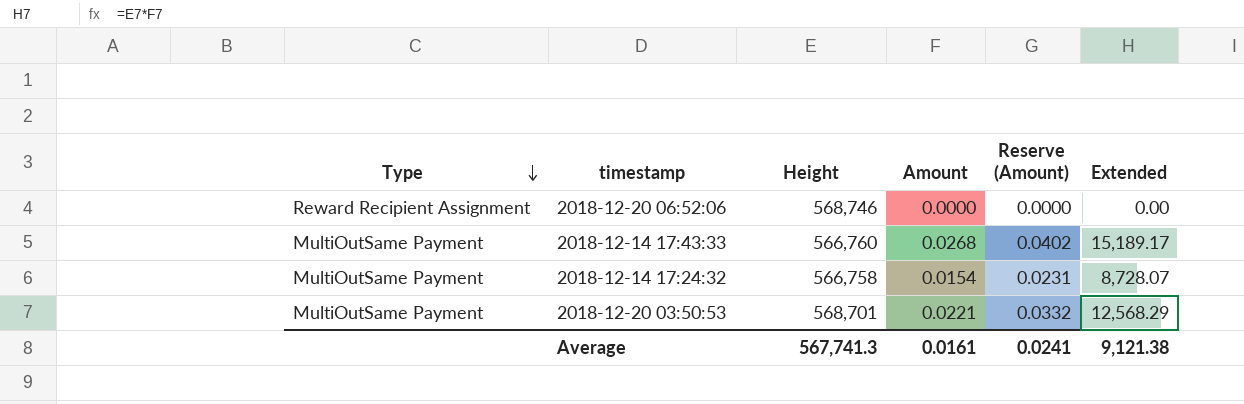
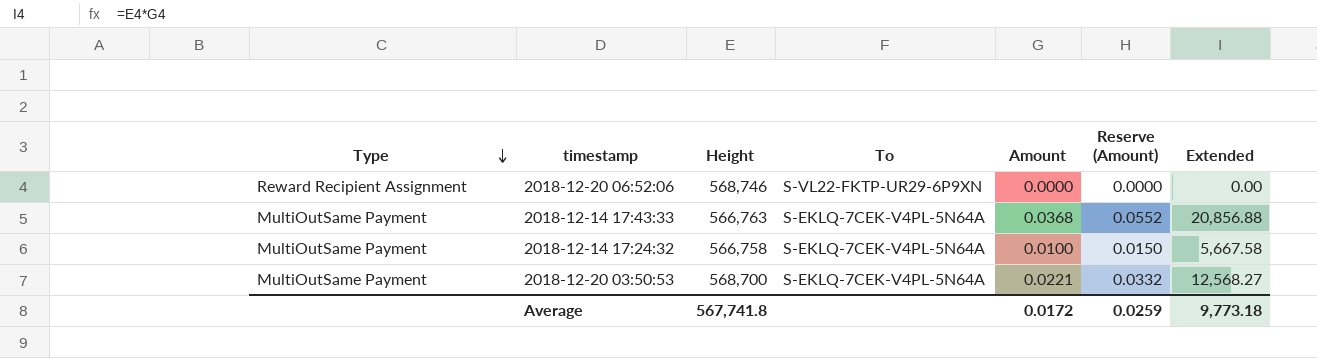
column To | position: none -> 4
2018-12-14 17:43:33 | Height: 566,760 -> 566,763
2018-12-14 17:43:33 | Amount: 0.0268 -> 0.0368
2018-12-14 17:43:33 | Reserve (Amount): 0.0402 -> 0.0552
2018-12-14 17:43:33 | Extended: 15,189.17 -> 20,856.88
2018-12-14 17:24:32 | Amount: 0.0154 -> 0.0100
2018-12-14 17:24:32 | Reserve (Amount): 0.0231 -> 0.0150
2018-12-14 17:24:32 | Extended: 8,728.07 -> 5,667.58
2018-12-20 03:50:53 | Height: 568,701 -> 568,700
2018-12-20 03:50:53 | Extended: 12,568.29 -> 12,568.27
Average | Height: 567,741.3 -> 567,741.8
Average | Amount: 0.0161 -> 0.0172
Average | Reserve (Amount): 0.0241 -> 0.0259
Average | Extended: 9,121.38 -> 9,773.18

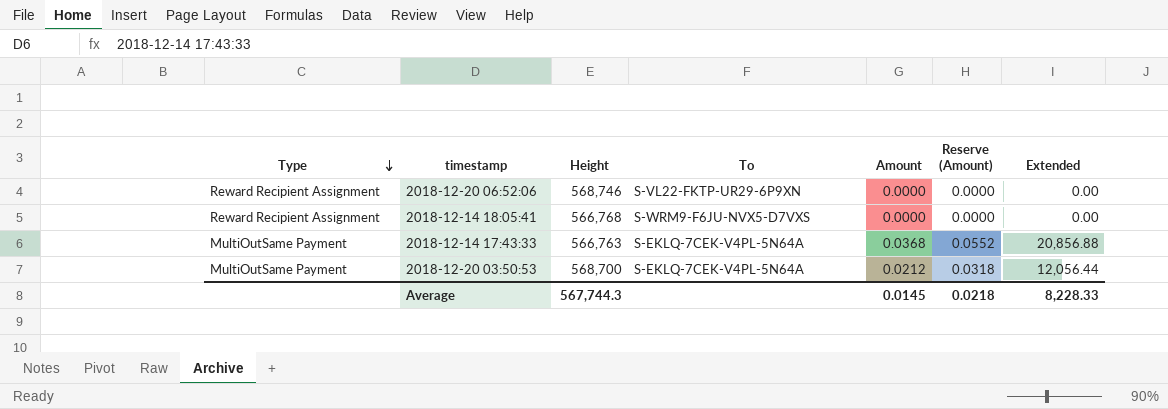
row 2018-12-14 17:24:32: MultiOutSame Payment | 566,758 | S-EKLQ-7CEK-V4PL-5N64A | 0.0100 | 0.0150 | 5,667.58 -> none
row 2018-12-14 18:05:41: none -> Reward Recipient Assignment | 566,768 | S-WRM9-F6JU-NVX5-D7VXS | 0.0000 | 0.0000 | 0.00
2018-12-20 03:50:53 | Amount: 0.0221 -> 0.0212
2018-12-20 03:50:53 | Reserve (Amount): 0.0332 -> 0.0318
2018-12-20 03:50:53 | Extended: 12,568.27 -> 12,056.44
Average | Height: 567,741.8 -> 567,744.3
Average | Amount: 0.0172 -> 0.0145
Average | Reserve (Amount): 0.0259 -> 0.0218
Average | Extended: 9,773.18 -> 8,228.33

